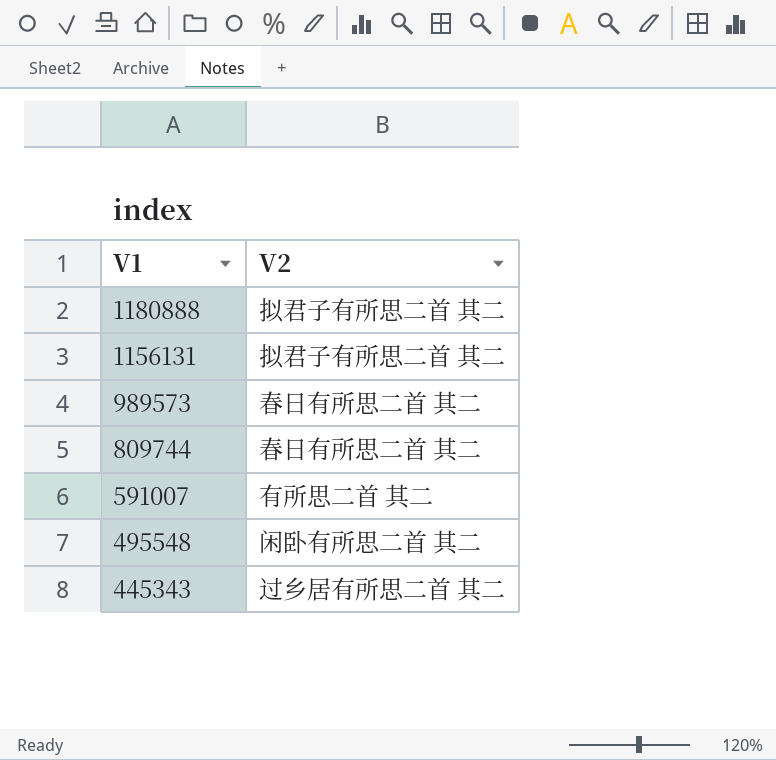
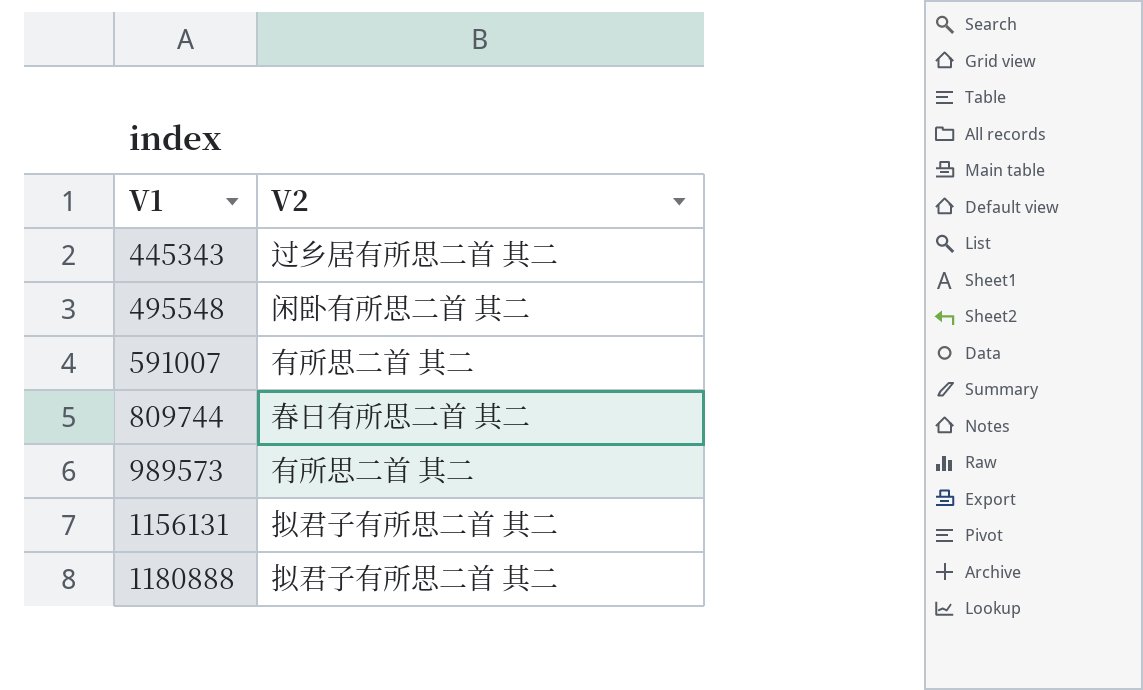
row order: V1 descending -> V1 ascending
989573 | V2: 春日有所思二首 其二 -> 有所思二首 其二

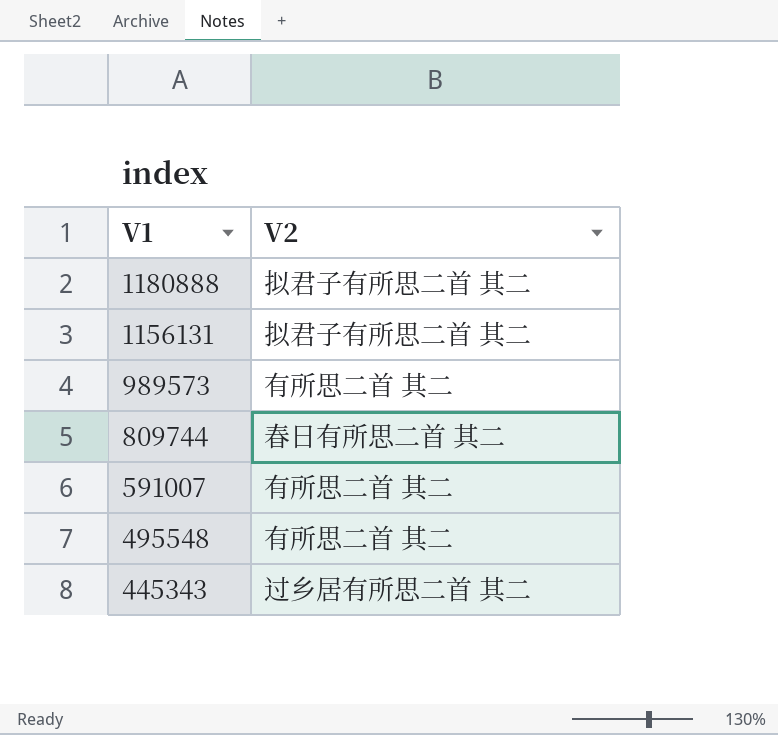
row order: V1 ascending -> V1 descending
495548 | V2: 闲卧有所思二首 其二 -> 有所思二首 其二

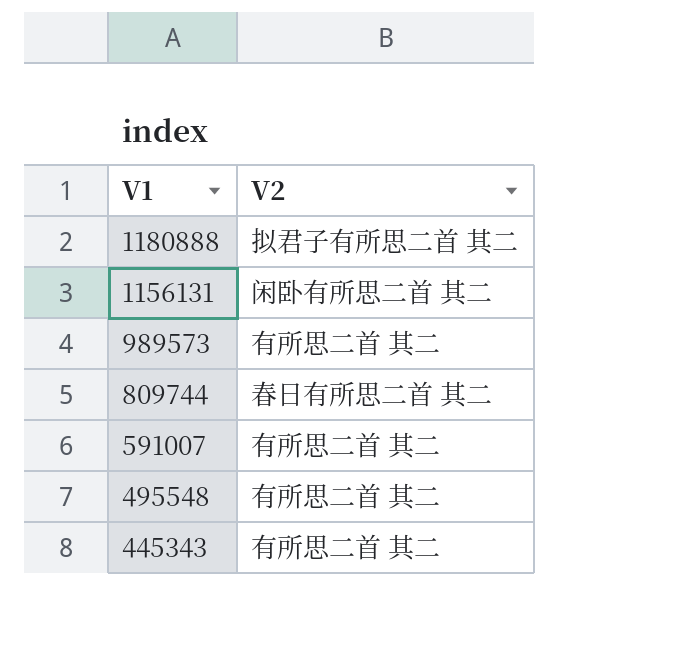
1156131 | V2: 拟君子有所思二首 其二 -> 闲卧有所思二首 其二
445343 | V2: 过乡居有所思二首 其二 -> 有所思二首 其二

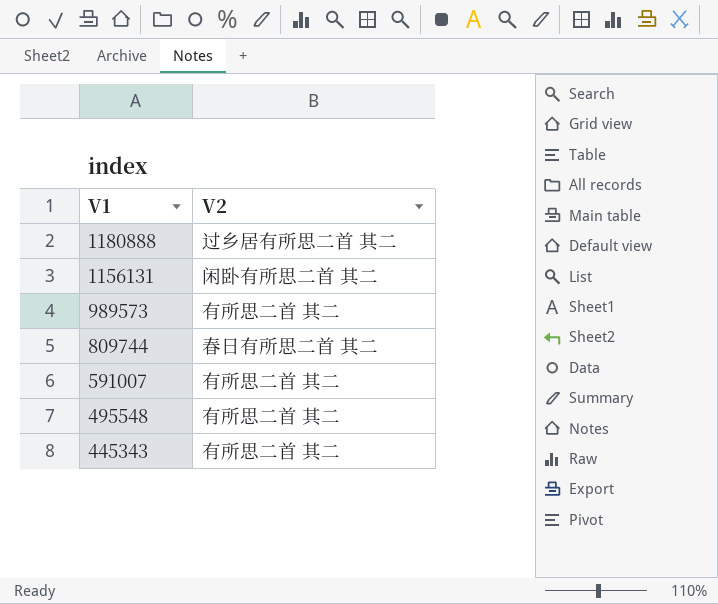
1180888 | V2: 拟君子有所思二首 其二 -> 过乡居有所思二首 其二

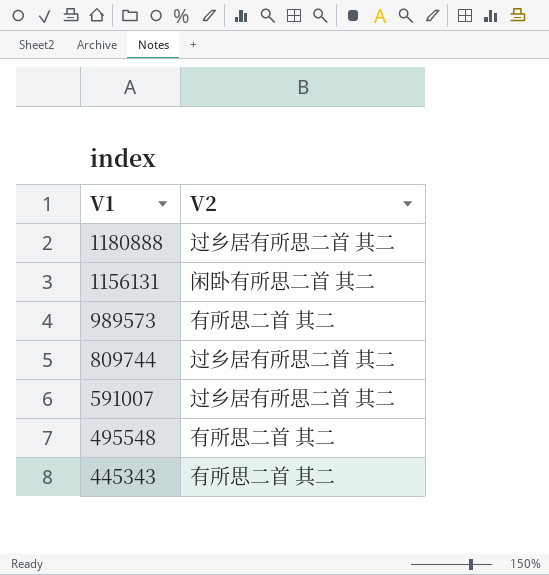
809744 | V2: 春日有所思二首 其二 -> 过乡居有所思二首 其二
591007 | V2: 有所思二首 其二 -> 过乡居有所思二首 其二

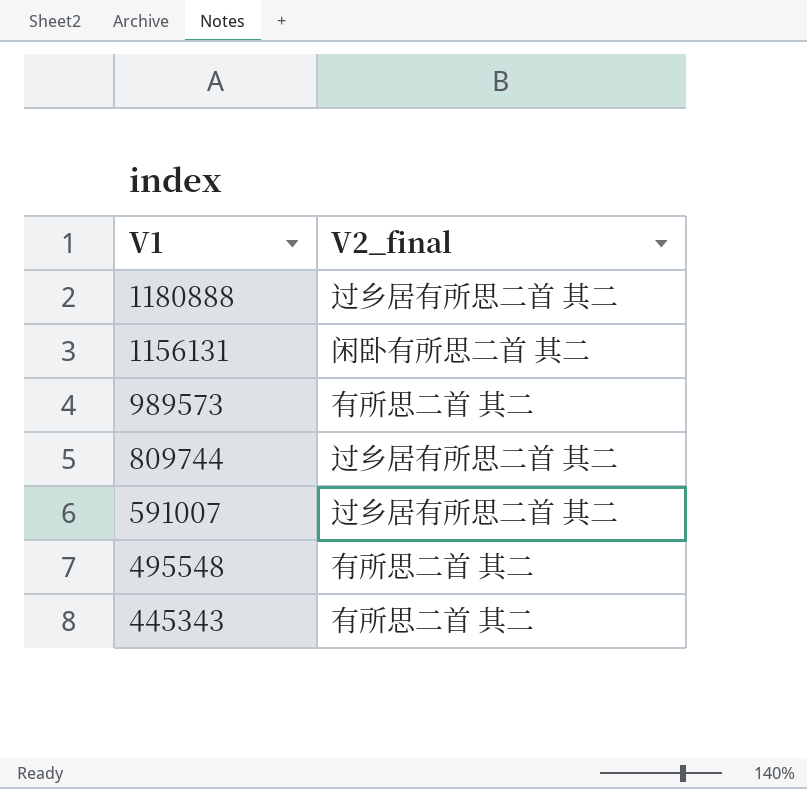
column name: V2 -> V2_final

